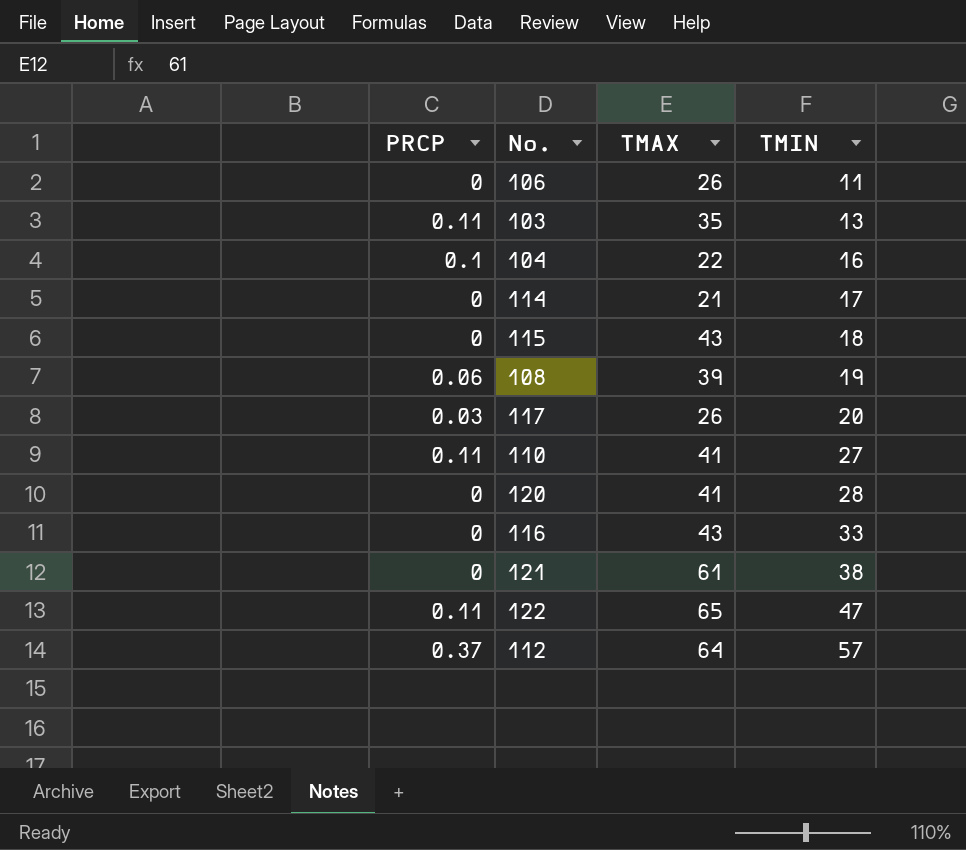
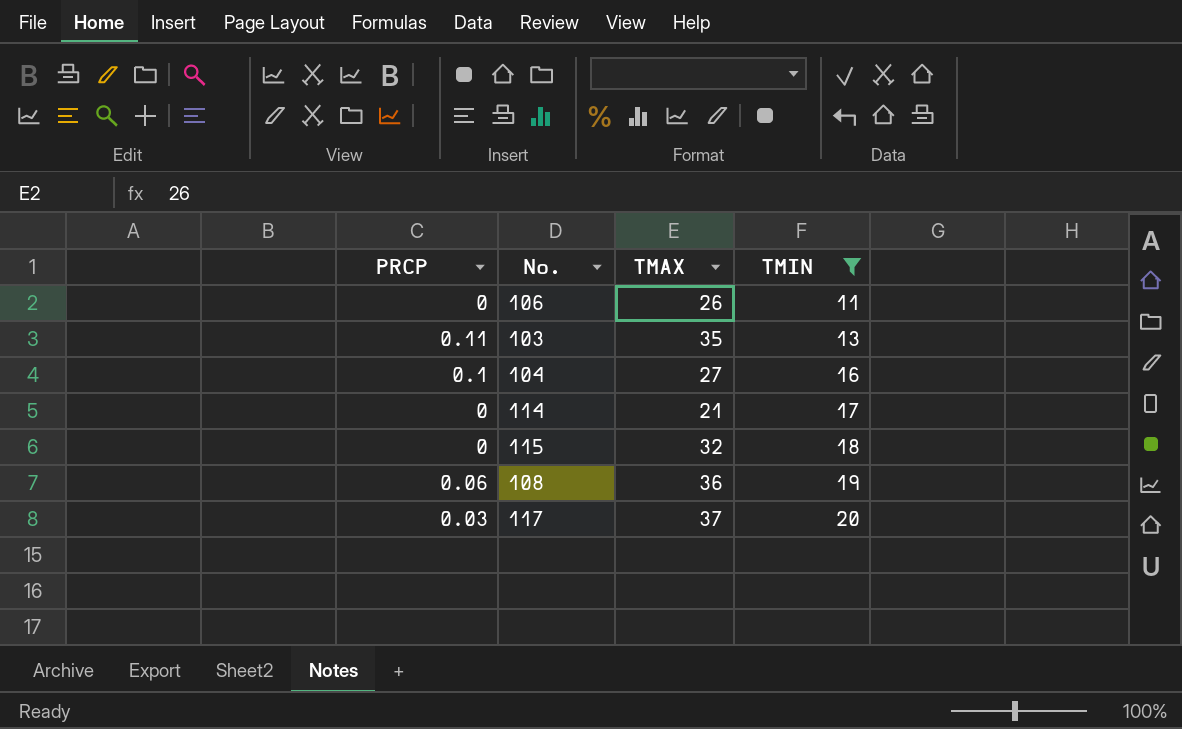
filter: none -> TMIN <= 20
104 | TMAX: 22 -> 27
115 | TMAX: 43 -> 32
108 | TMAX: 39 -> 36
117 | TMAX: 26 -> 37

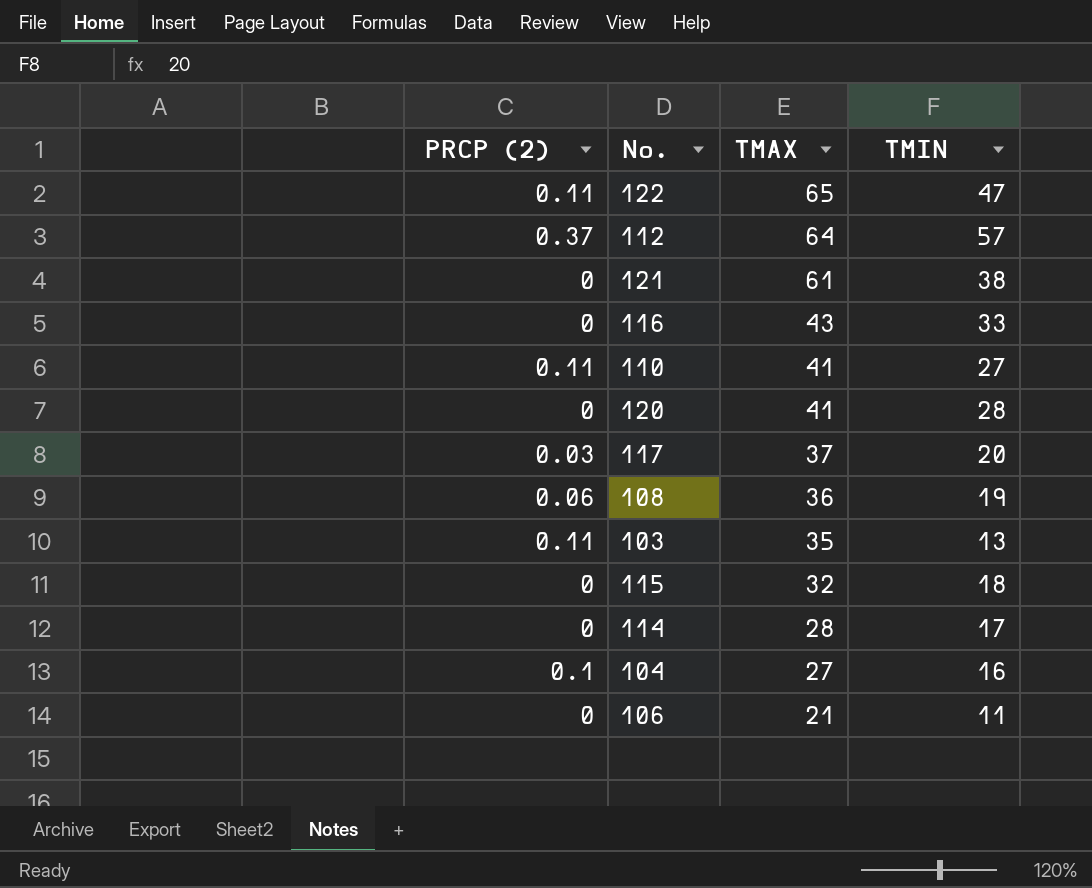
filter: TMIN <= 20 -> none
row order: TMIN ascending -> TMAX descending
column name: PRCP -> PRCP (2)
114 | TMAX: 21 -> 28
106 | TMAX: 26 -> 21

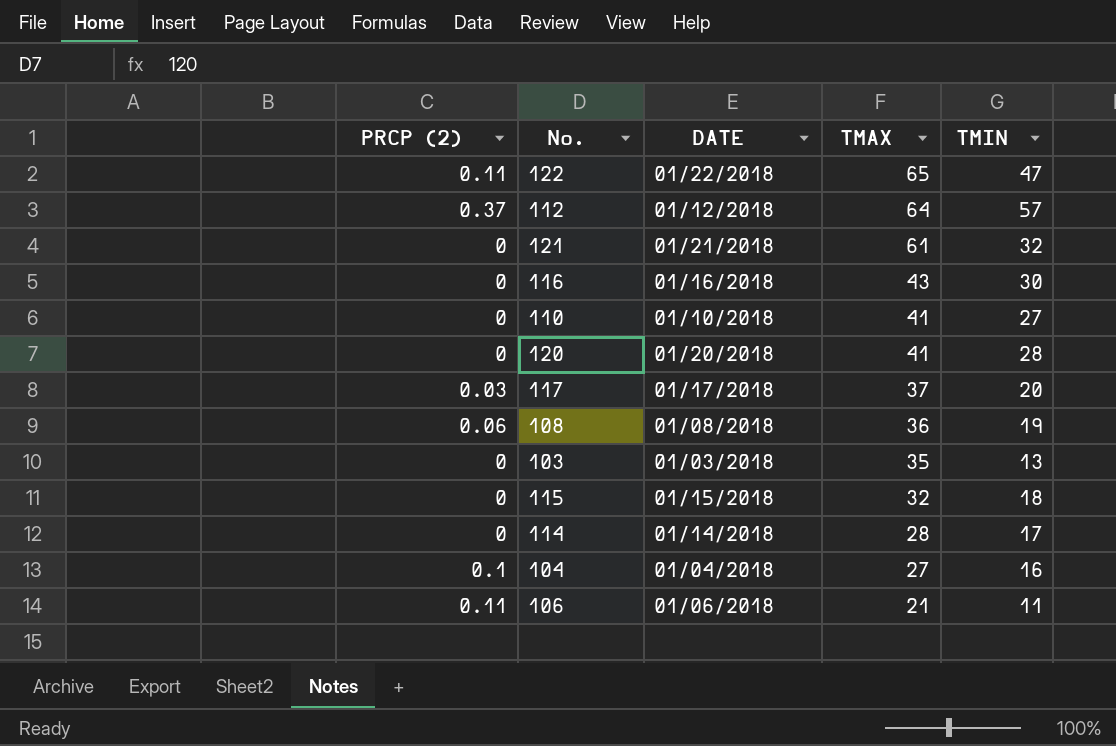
column DATE | position: none -> 3
121 | TMIN: 38 -> 32
116 | TMIN: 33 -> 30
110 | PRCP (2): 0.11 -> 0
103 | PRCP (2): 0.11 -> 0
106 | PRCP (2): 0 -> 0.11

